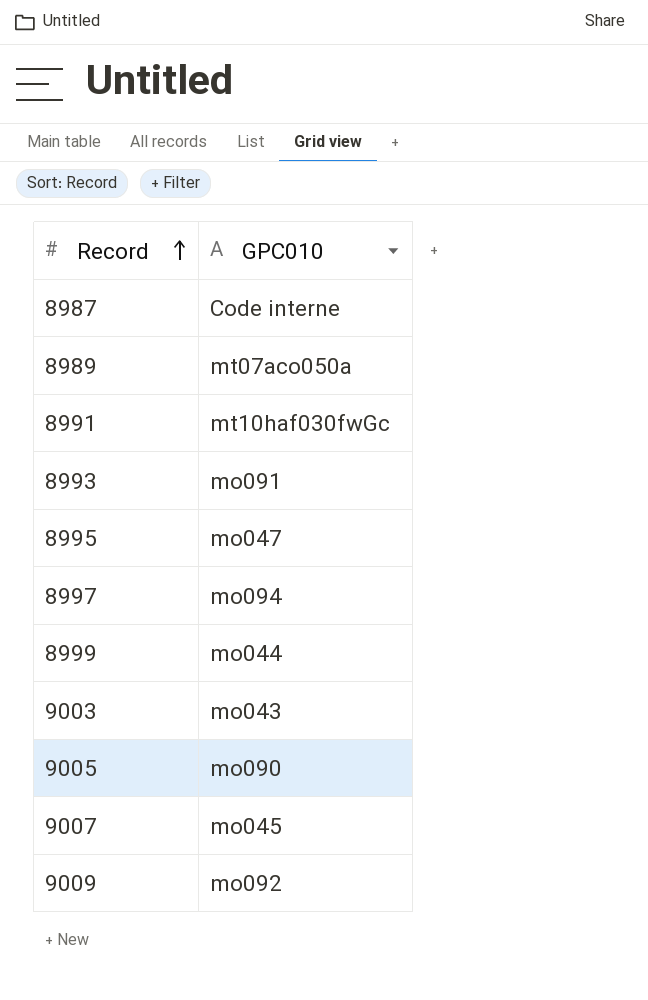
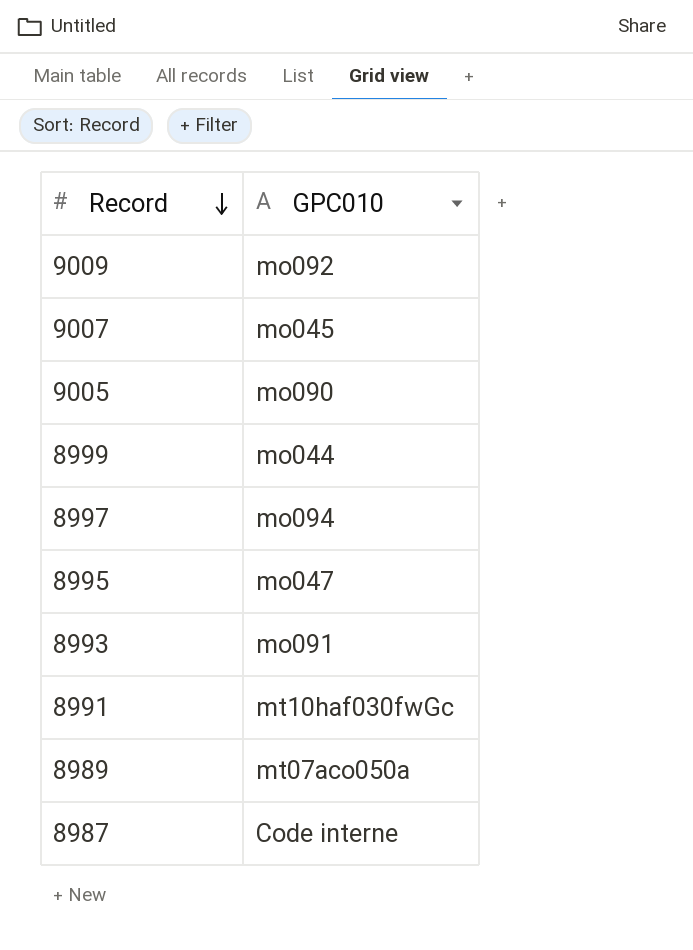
row order: Record ascending -> Record descending
row 9003: mo043 -> none

